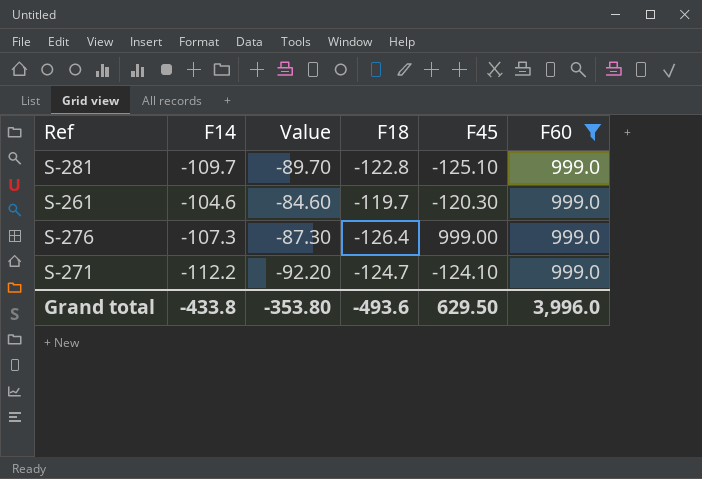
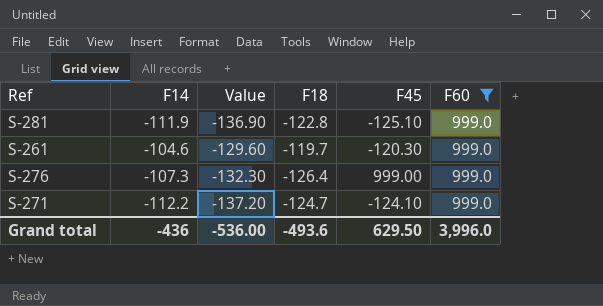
column Value | formula: [F14] + 20 -> [F14] - 25
S-281 | F14: -109.7 -> -111.9
Grand total | F14: -433.8 -> -436
Grand total | Value: -353.80 -> -536.00

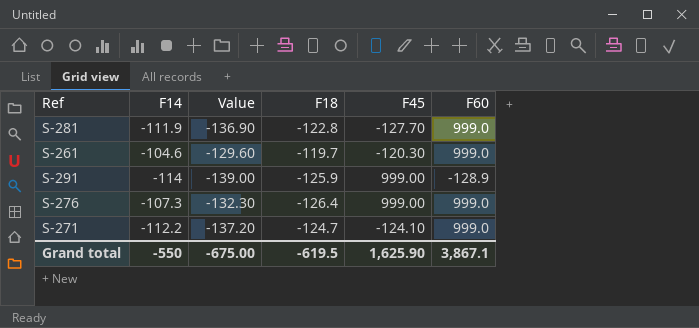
filter: F60 = 999.0 -> none
S-281 | F45: -125.10 -> -127.70
Grand total | F14: -436 -> -550
Grand total | Value: -536.00 -> -675.00
Grand total | F18: -493.6 -> -619.5
Grand total | F45: 629.50 -> 1,625.90
Grand total | F60: 3,996.0 -> 3,867.1

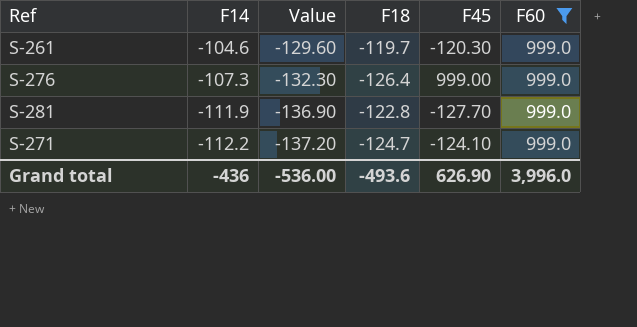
filter: none -> F60 = 999.0
row order: none -> F14 descending
Grand total | F14: -550 -> -436
Grand total | Value: -675.00 -> -536.00
Grand total | F18: -619.5 -> -493.6
Grand total | F45: 1,625.90 -> 626.90
Grand total | F60: 3,867.1 -> 3,996.0

